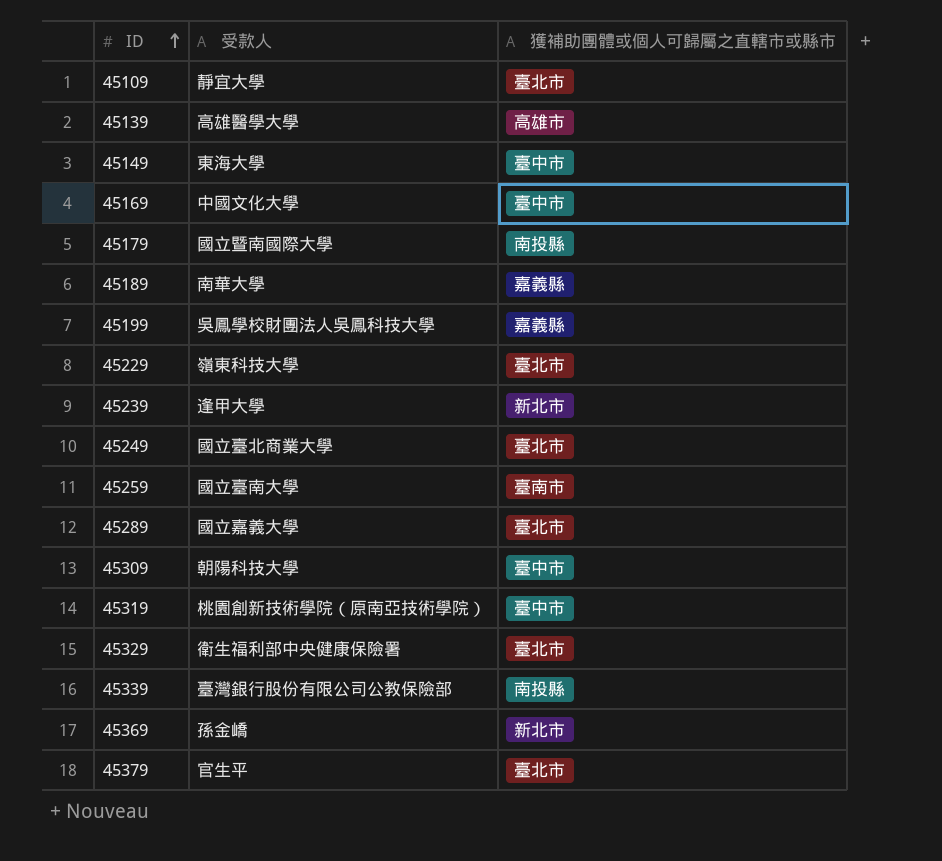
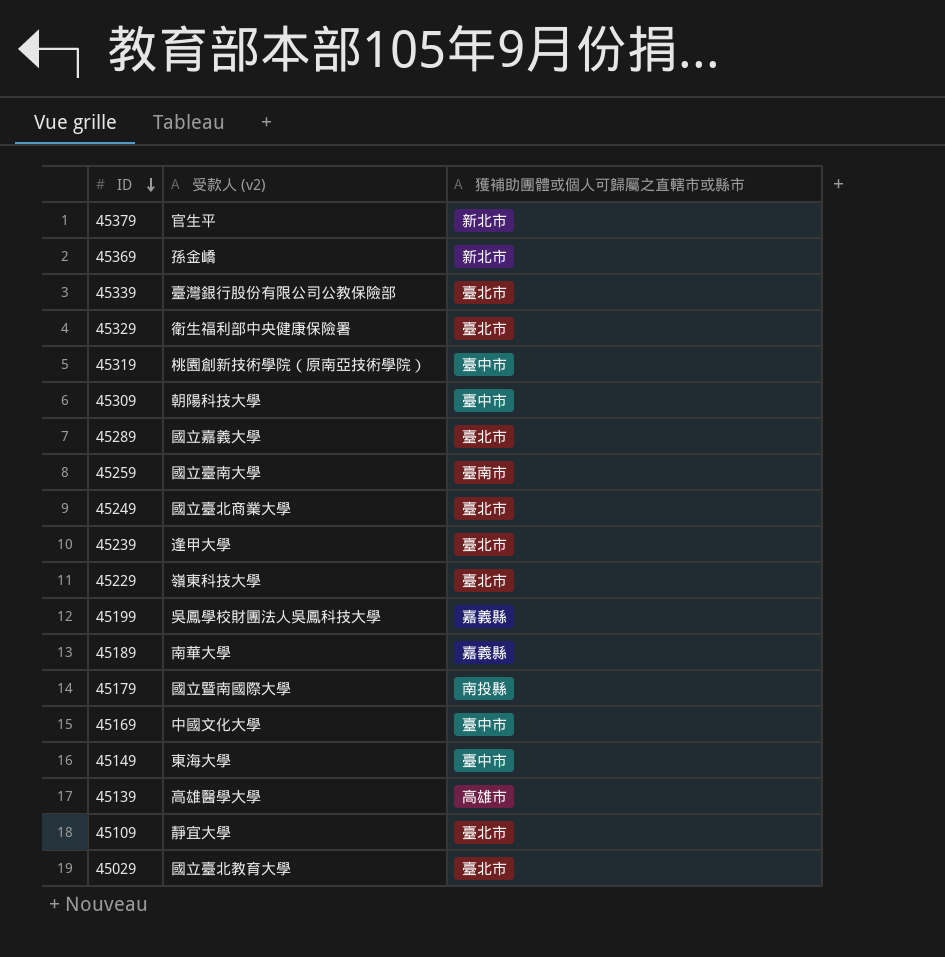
row order: ID ascending -> ID descending
column name: 受款人 -> 受款人 (v2)
45379 | 獲補助團體或個人可歸屬之直轄市或縣市: 臺北市 -> 新北市
45339 | 獲補助團體或個人可歸屬之直轄市或縣市: 南投縣 -> 臺北市
45239 | 獲補助團體或個人可歸屬之直轄市或縣市: 新北市 -> 臺北市
row 45029: none -> 國立臺北教育大學 | 臺北市

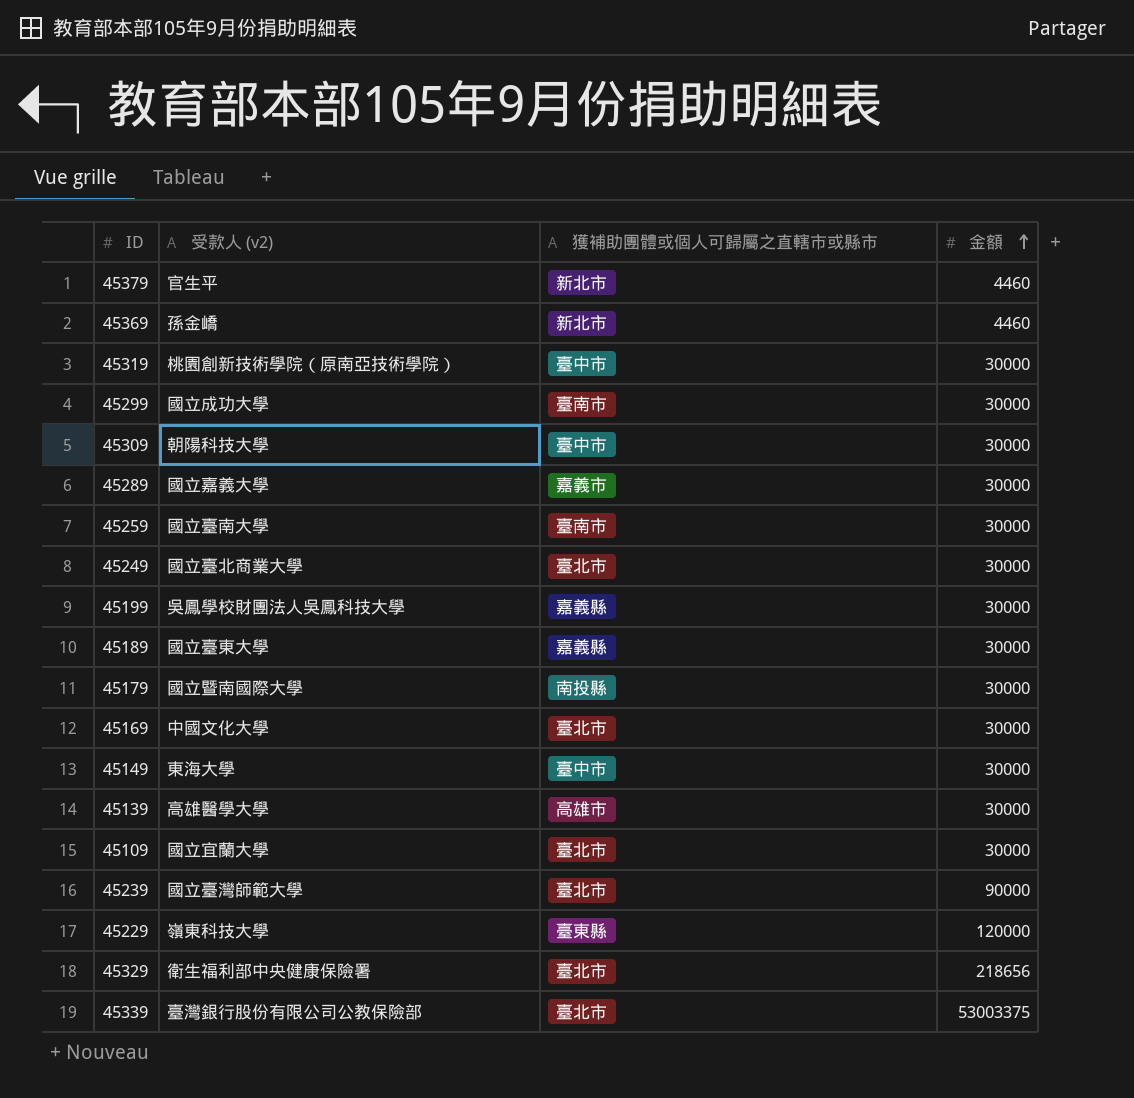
row order: ID descending -> 金額 ascending
column 金額 | position: none -> 4
row 45029: 國立臺北教育大學 | 臺北市 -> none
row 45299: none -> 國立成功大學 | 臺南市 | 30000
45289 | 獲補助團體或個人可歸屬之直轄市或縣市: 臺北市 -> 嘉義市
45189 | 受款人 (v2): 南華大學 -> 國立臺東大學
45169 | 獲補助團體或個人可歸屬之直轄市或縣市: 臺中市 -> 臺北市
45109 | 受款人 (v2): 靜宜大學 -> 國立宜蘭大學
45239 | 受款人 (v2): 逢甲大學 -> 國立臺灣師範大學
45229 | 獲補助團體或個人可歸屬之直轄市或縣市: 臺北市 -> 臺東縣

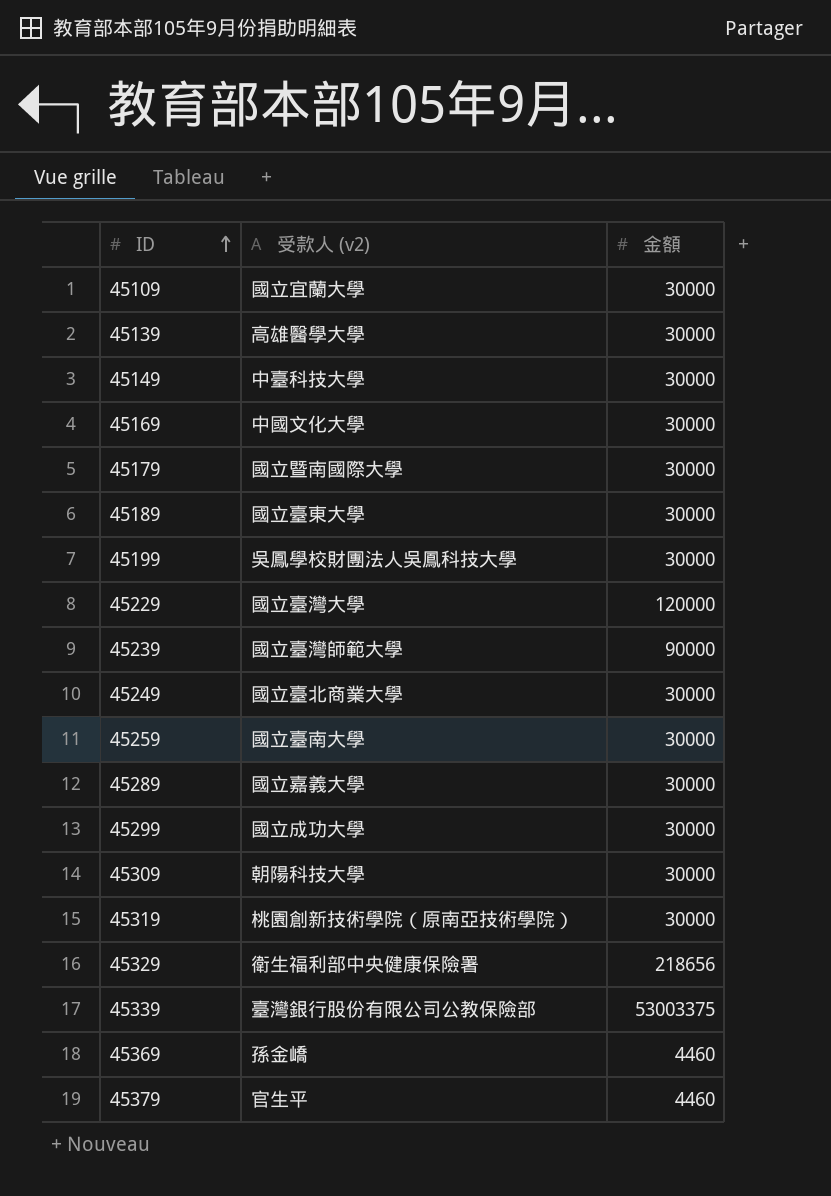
row order: 金額 ascending -> ID ascending
column 獲補助團體或個人可歸屬之直轄市或縣市 | position: 3 -> none
45149 | 受款人 (v2): 東海大學 -> 中臺科技大學
45229 | 受款人 (v2): 嶺東科技大學 -> 國立臺灣大學

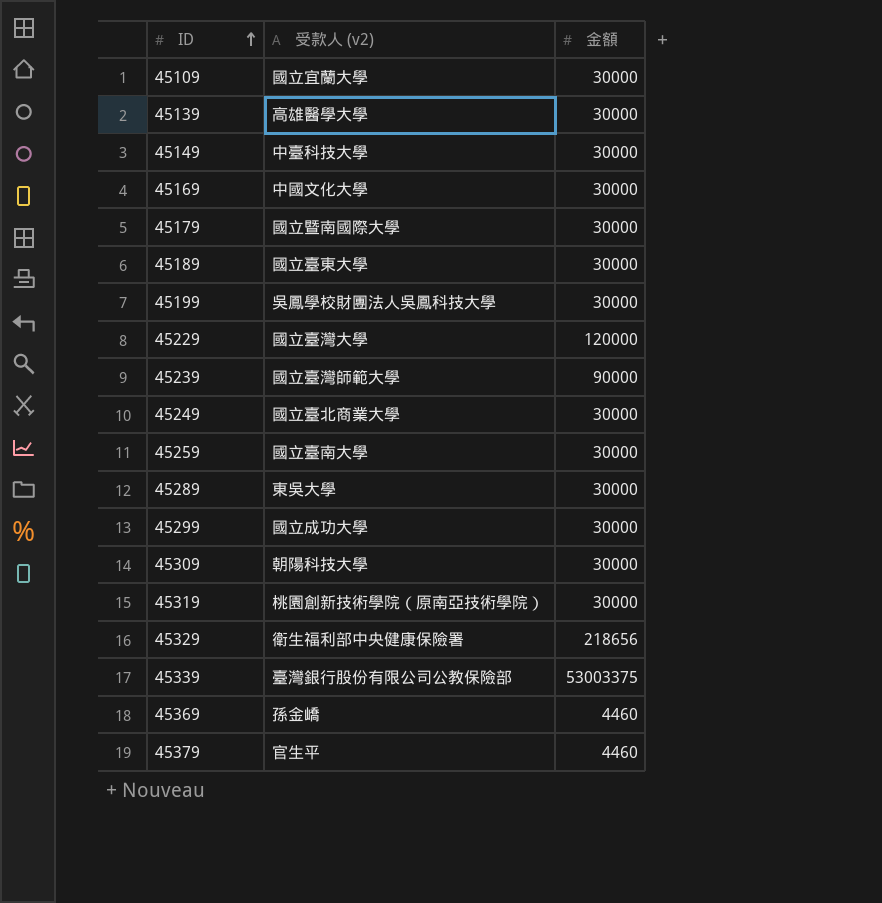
45289 | 受款人 (v2): 國立嘉義大學 -> 東吳大學

